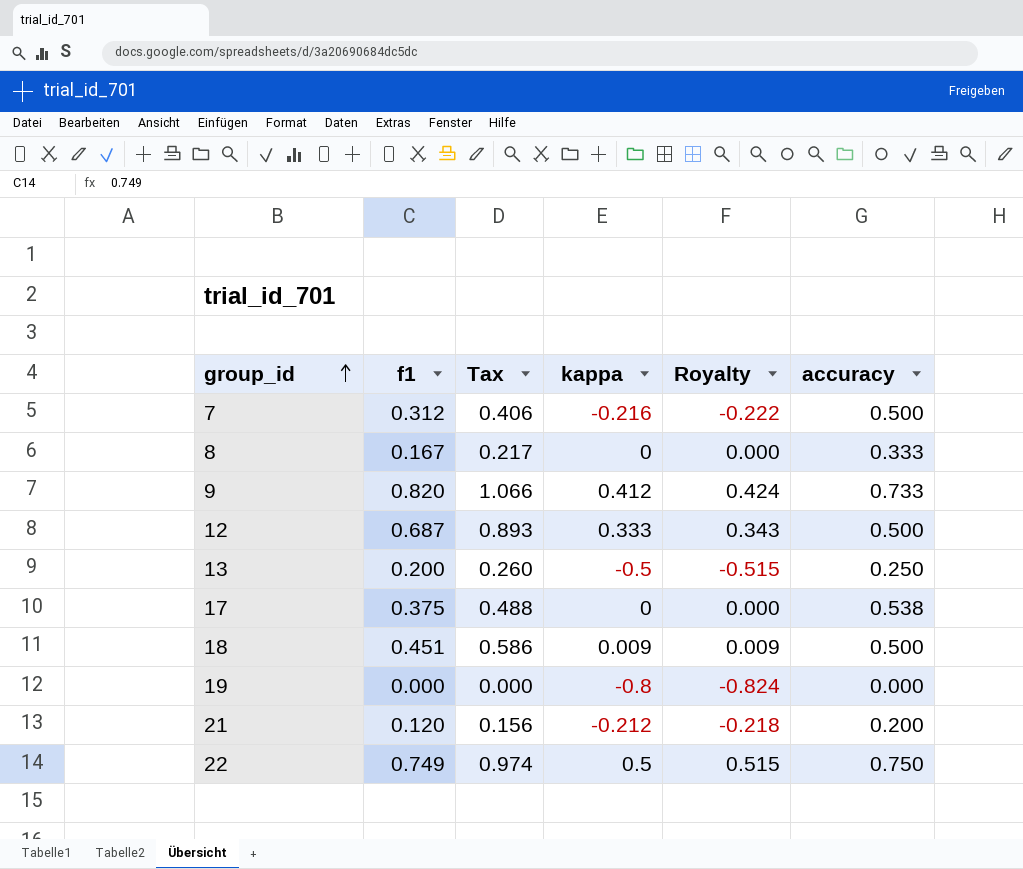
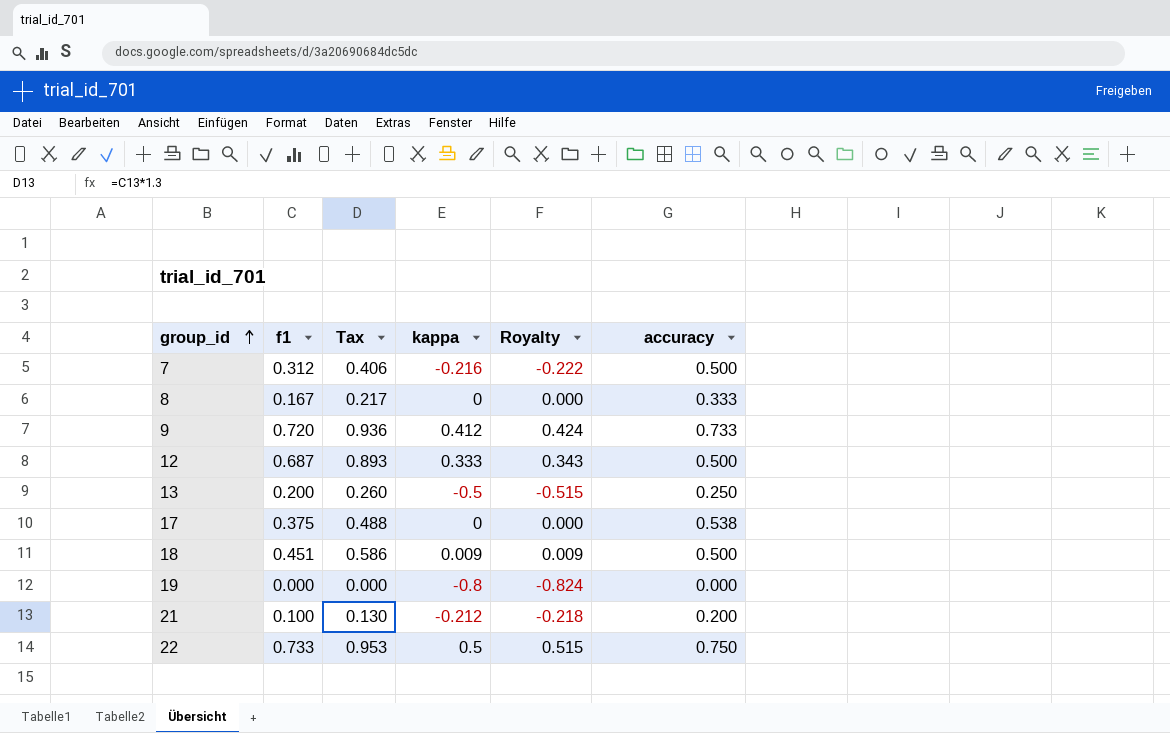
9 | f1: 0.820 -> 0.720
9 | Tax: 1.066 -> 0.936
21 | f1: 0.120 -> 0.100
21 | Tax: 0.156 -> 0.130
22 | f1: 0.749 -> 0.733
22 | Tax: 0.974 -> 0.953

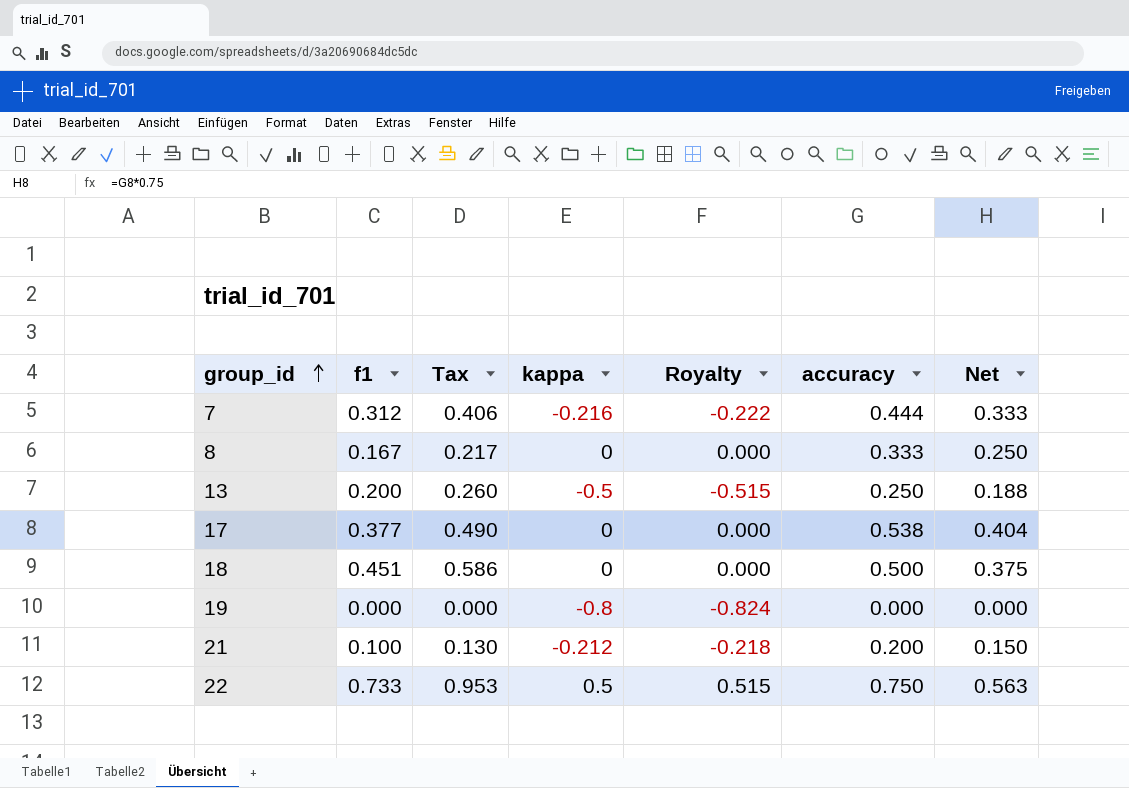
column Net | formula: none -> [accuracy] * 0.75
row 9: 0.720 | 0.936 | 0.412 | 0.424 | 0.733 -> none
row 12: 0.687 | 0.893 | 0.333 | 0.343 | 0.500 -> none
7 | accuracy: 0.500 -> 0.444
17 | f1: 0.375 -> 0.377
17 | Tax: 0.488 -> 0.490
18 | kappa: 0.009 -> 0
18 | Royalty: 0.009 -> 0.000

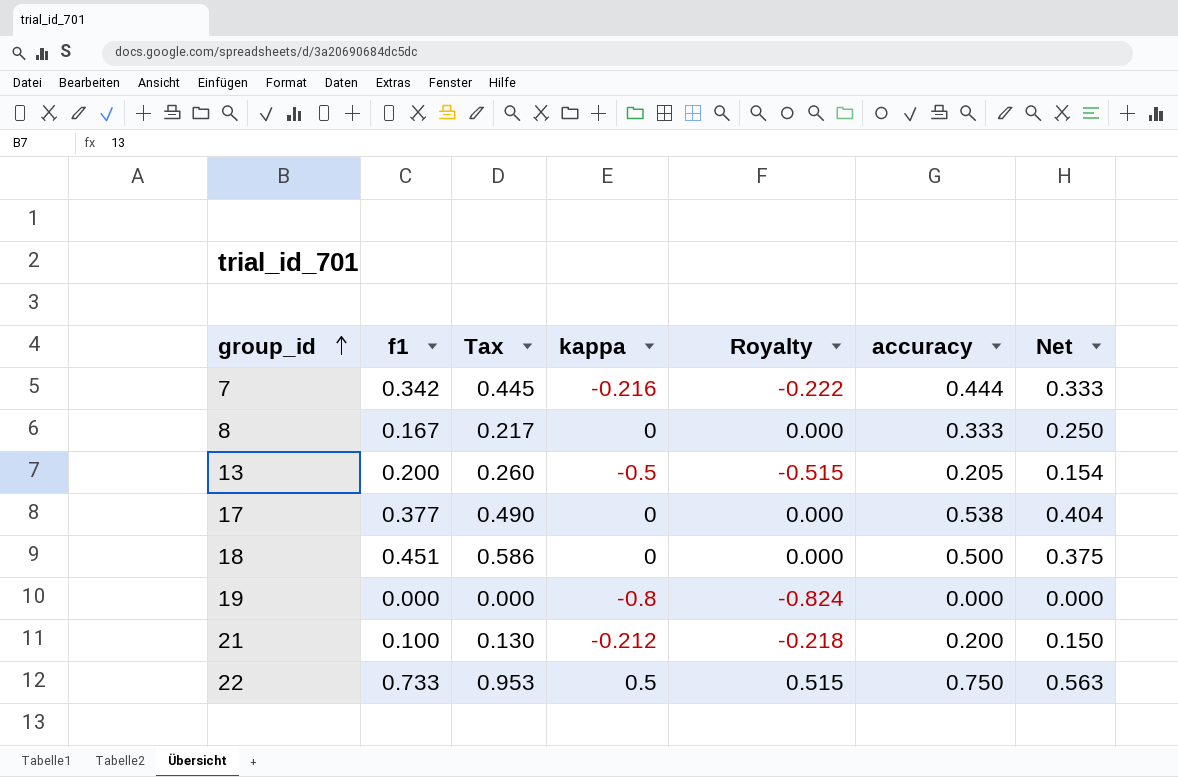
7 | f1: 0.312 -> 0.342
7 | Tax: 0.406 -> 0.445
13 | accuracy: 0.250 -> 0.205
13 | Net: 0.188 -> 0.154

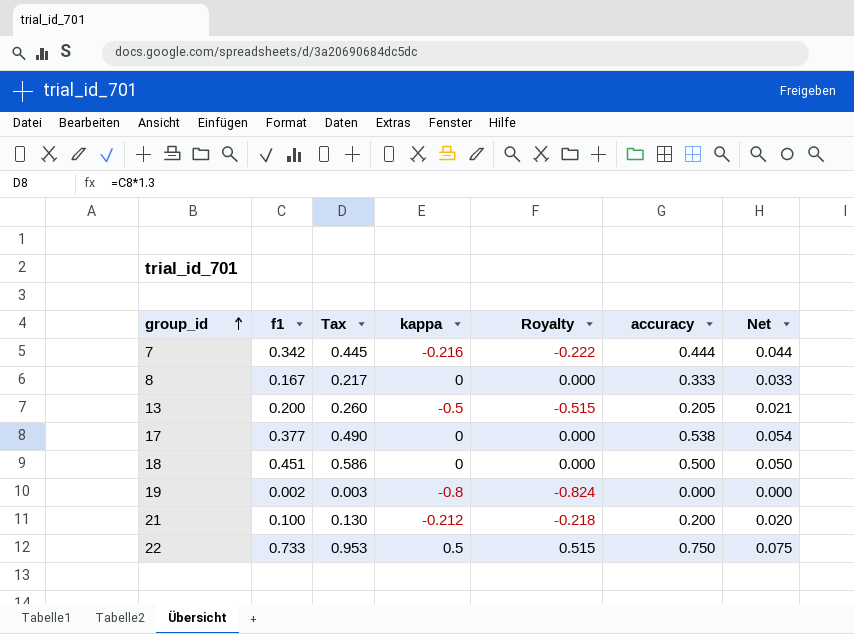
column Net | formula: [accuracy] * 0.75 -> [accuracy] * 0.1
19 | f1: 0.000 -> 0.002
19 | Tax: 0.000 -> 0.003

